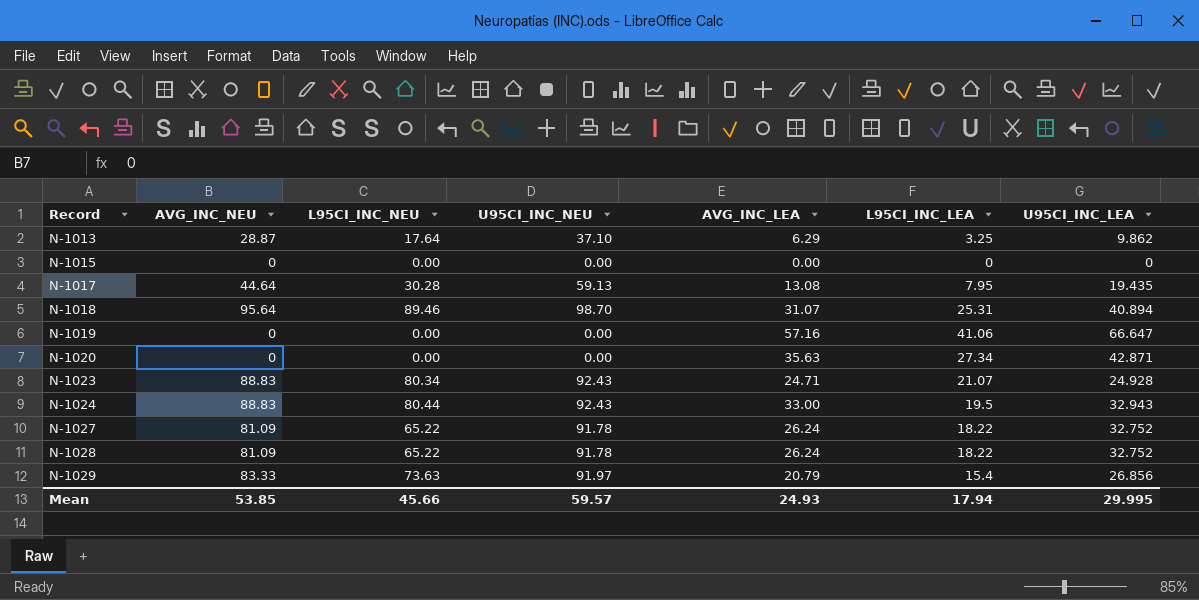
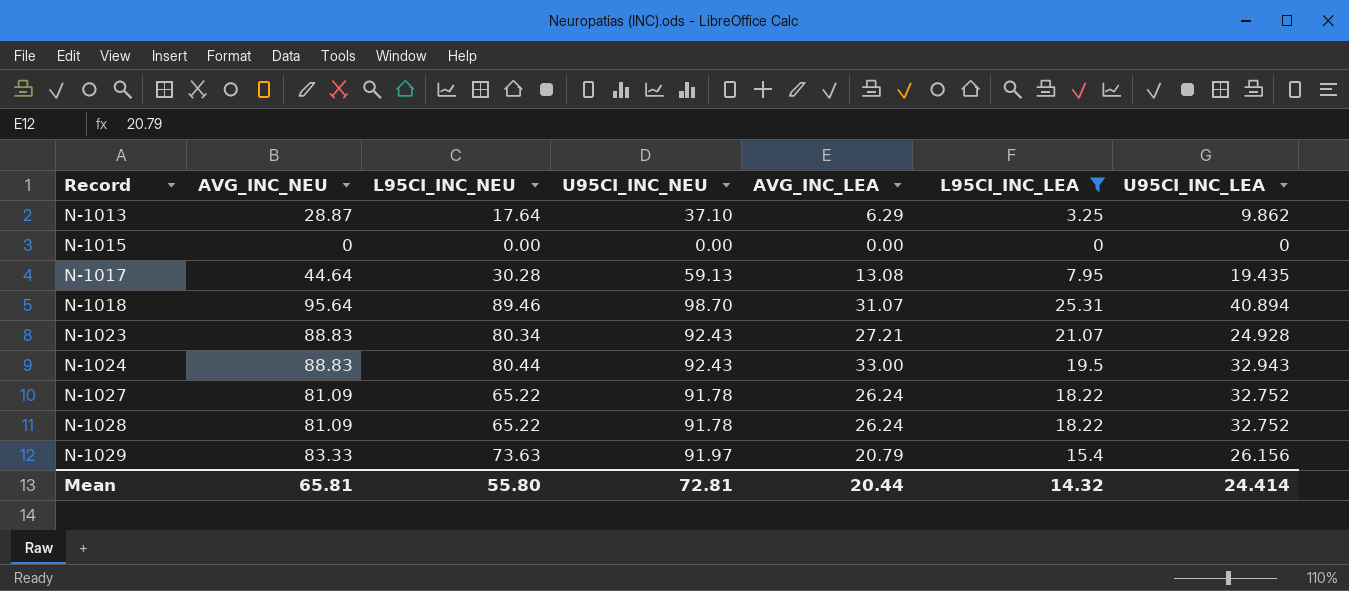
filter: none -> L95CI_INC_LEA <= 25.31
N-1023 | AVG_INC_LEA: 24.71 -> 27.21
N-1029 | U95CI_INC_LEA: 26.856 -> 26.156
Mean | AVG_INC_NEU: 53.85 -> 65.81
Mean | L95CI_INC_NEU: 45.66 -> 55.80
Mean | U95CI_INC_NEU: 59.57 -> 72.81
Mean | AVG_INC_LEA: 24.93 -> 20.44
Mean | L95CI_INC_LEA: 17.94 -> 14.32
Mean | U95CI_INC_LEA: 29.995 -> 24.414

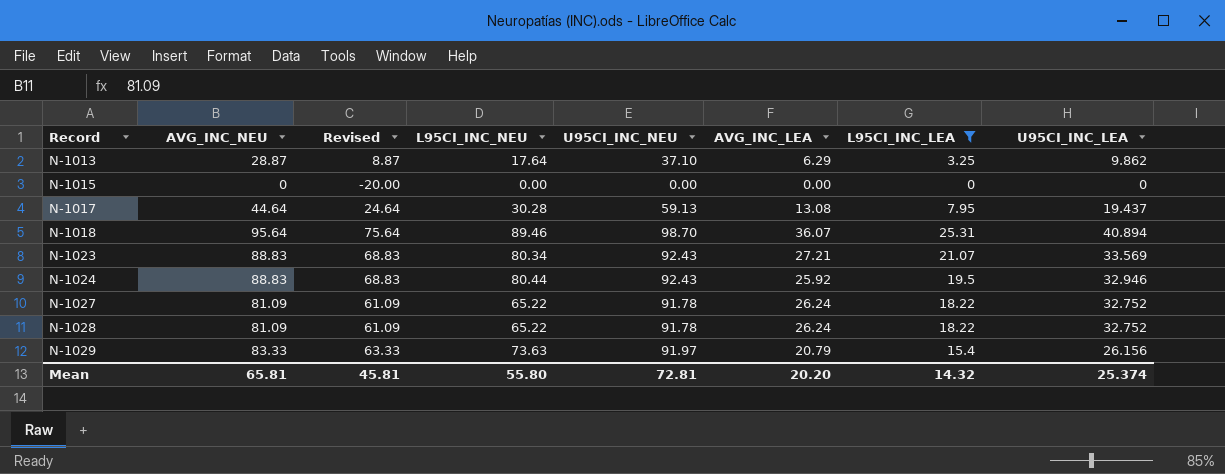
column Revised | formula: none -> [AVG_INC_NEU] - 20
N-1017 | U95CI_INC_LEA: 19.435 -> 19.437
N-1018 | AVG_INC_LEA: 31.07 -> 36.07
N-1023 | U95CI_INC_LEA: 24.928 -> 33.569
N-1024 | AVG_INC_LEA: 33.00 -> 25.92
N-1024 | U95CI_INC_LEA: 32.943 -> 32.946
Mean | AVG_INC_LEA: 20.44 -> 20.20
Mean | U95CI_INC_LEA: 24.414 -> 25.374

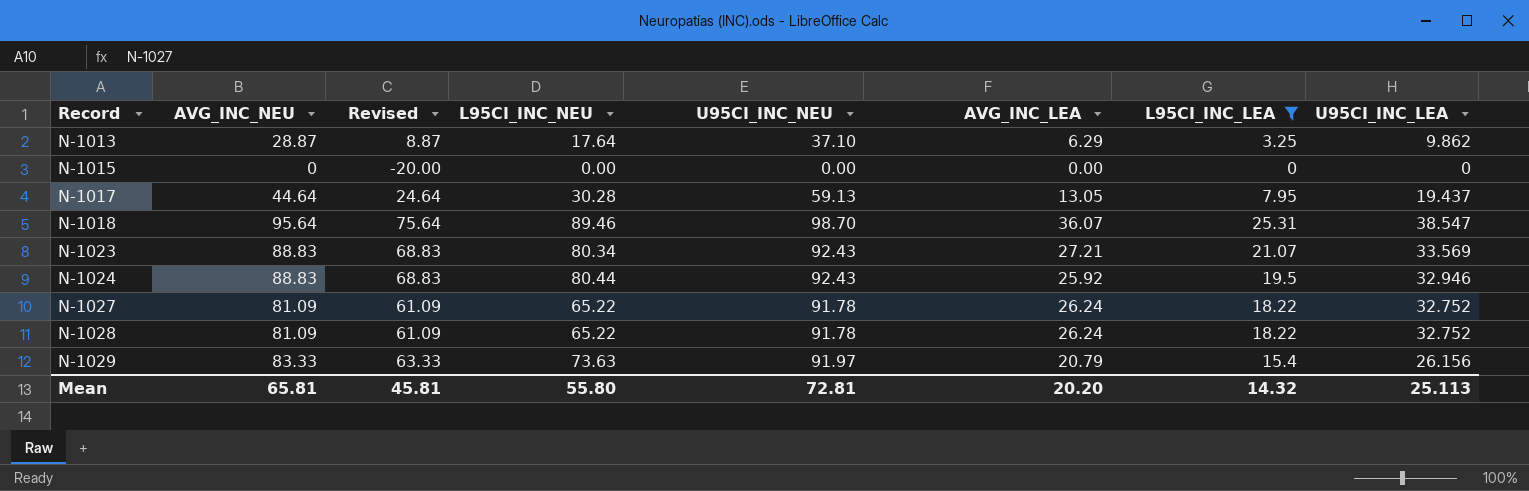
N-1017 | AVG_INC_LEA: 13.08 -> 13.05
N-1018 | U95CI_INC_LEA: 40.894 -> 38.547
Mean | U95CI_INC_LEA: 25.374 -> 25.113

